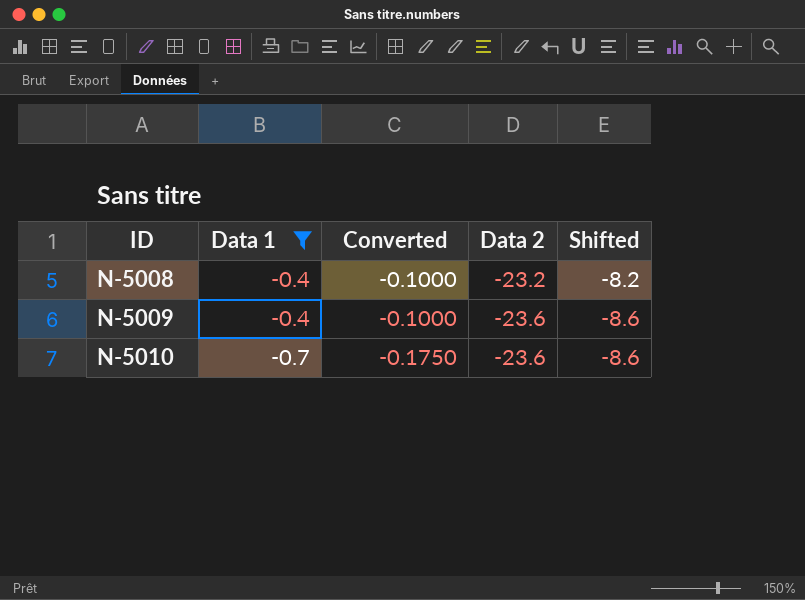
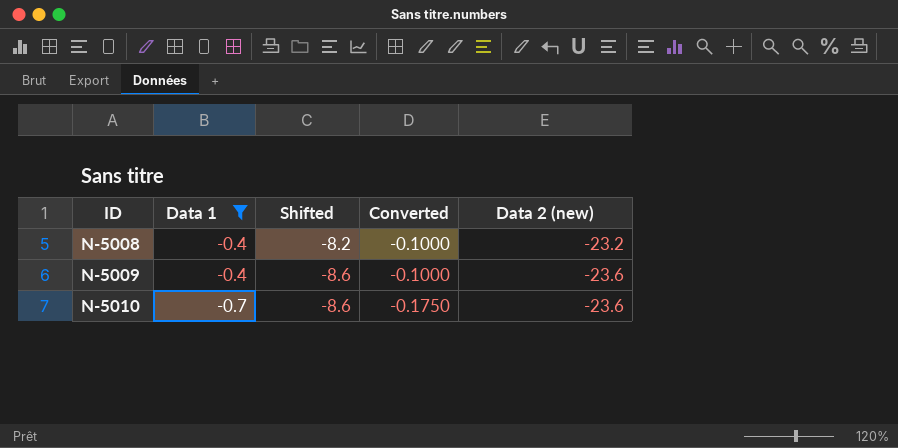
column Shifted | position: 5 -> 3
column name: Data 2 -> Data 2 (new)

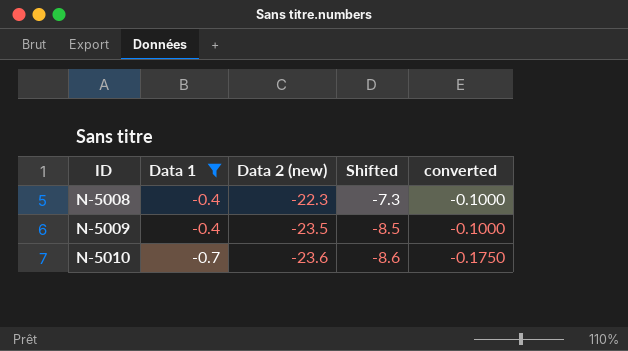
column Data 2 (new) | position: 5 -> 3
column name: Converted -> converted
N-5008 | Data 2 (new): -23.2 -> -22.3
N-5008 | Shifted: -8.2 -> -7.3
N-5009 | Data 2 (new): -23.6 -> -23.5
N-5009 | Shifted: -8.6 -> -8.5

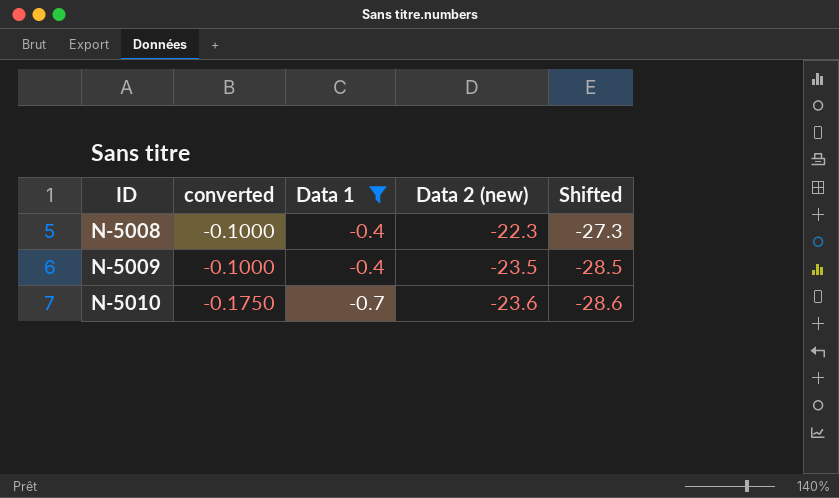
column converted | position: 5 -> 2
column Shifted | formula: [Data 2 (new)] + 15 -> [Data 2 (new)] - 5

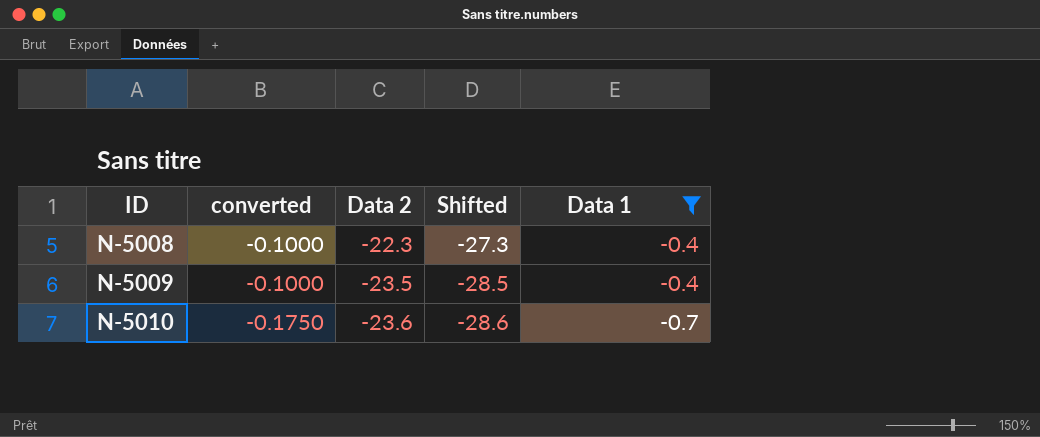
column name: Data 2 (new) -> Data 2
column Data 1 | position: 3 -> 5

